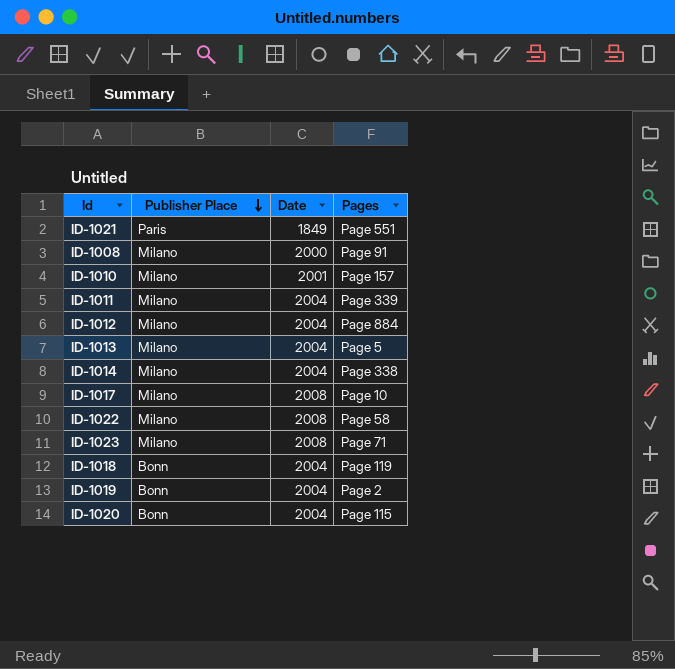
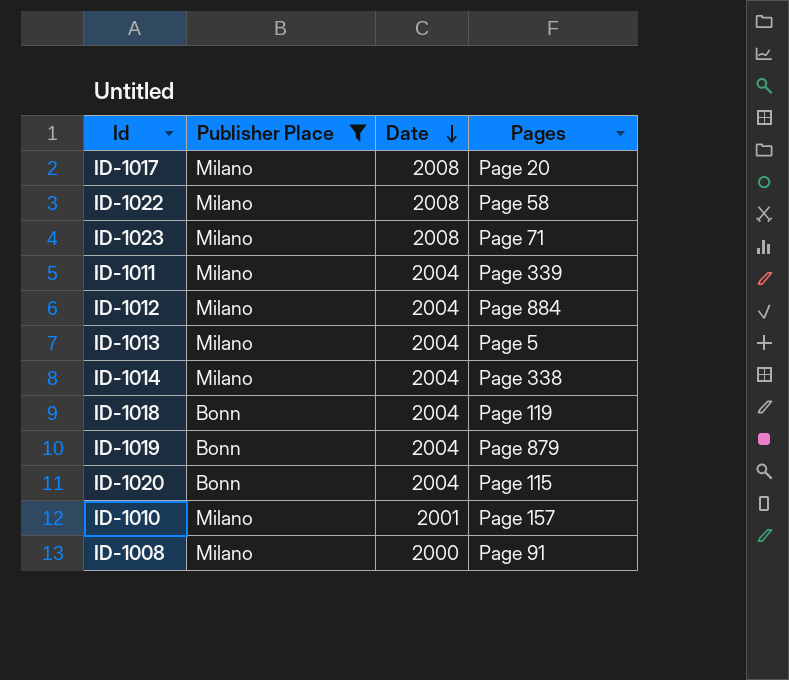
filter: none -> Publisher Place != Paris
row order: Publisher Place descending -> Date descending
ID-1017 | Pages: Page 10 -> Page 20
ID-1019 | Pages: Page 2 -> Page 879

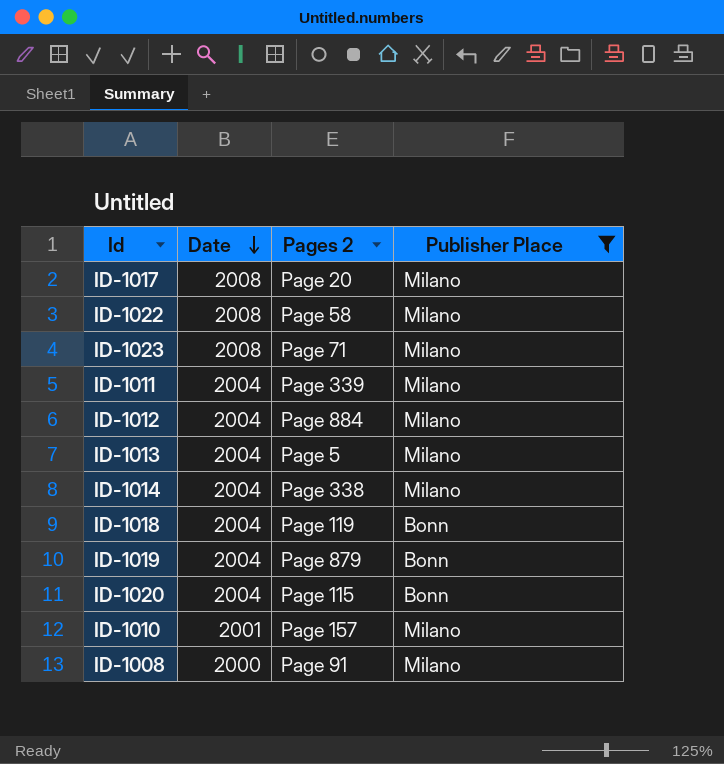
column name: Pages -> Pages 2
column Publisher Place | position: 2 -> 4

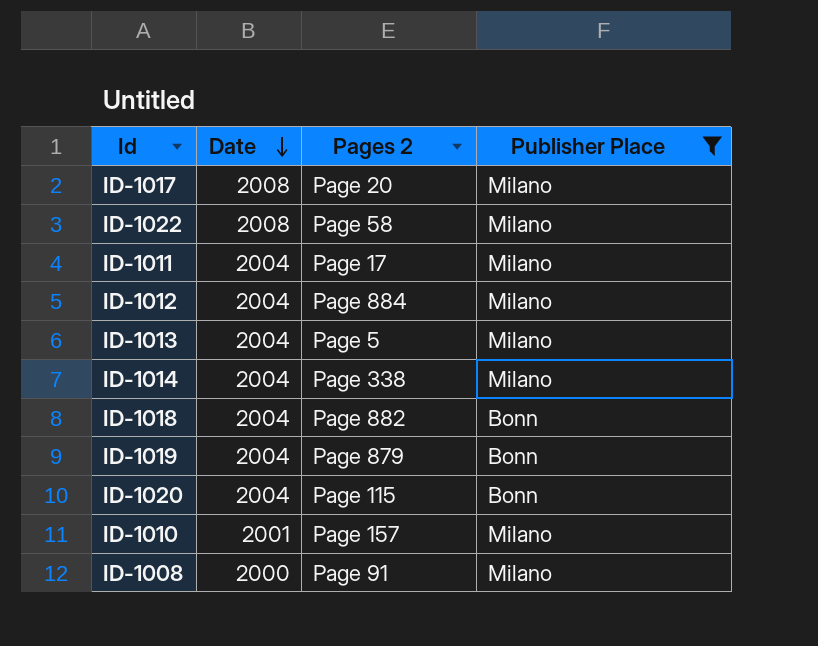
row ID-1023: 2008 | Page 71 | Milano -> none
ID-1011 | Pages 2: Page 339 -> Page 17
ID-1018 | Pages 2: Page 119 -> Page 882

